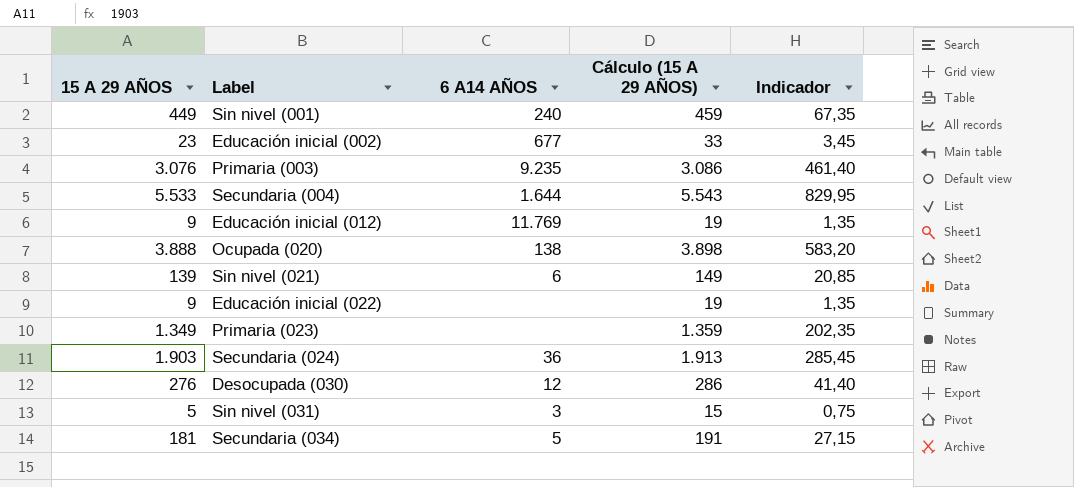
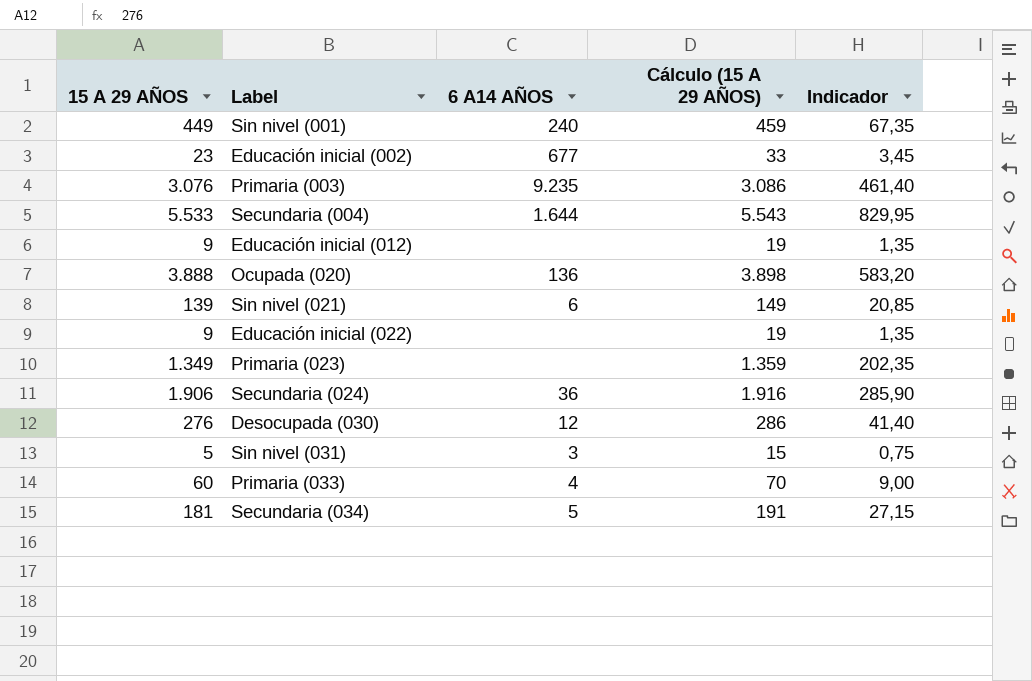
Educación inicial (012) | 6 A14 AÑOS: 11.769 -> none
Ocupada (020) | 6 A14 AÑOS: 138 -> 136
Secundaria (024) | 15 A 29 AÑOS: 1.903 -> 1.906
Secundaria (024) | Cálculo (15 A 29 AÑOS): 1.913 -> 1.916
Secundaria (024) | Indicador: 285,45 -> 285,90
row Primaria (033): none -> 60 | 4 | 70 | 9,00

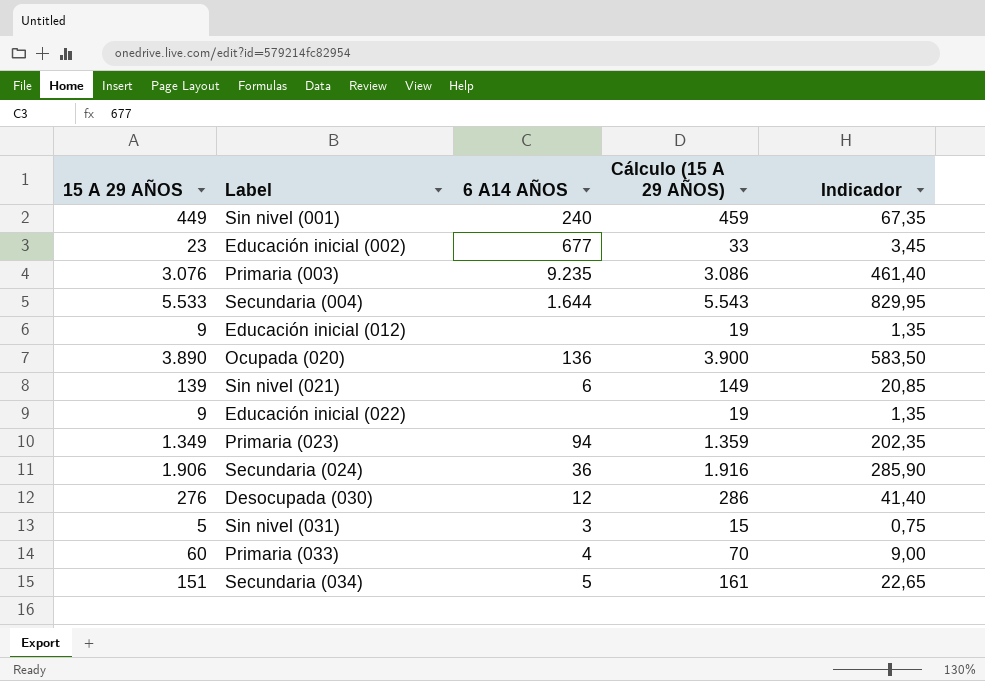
Ocupada (020) | 15 A 29 AÑOS: 3.888 -> 3.890
Ocupada (020) | Cálculo (15 A 29 AÑOS): 3.898 -> 3.900
Ocupada (020) | Indicador: 583,20 -> 583,50
Primaria (023) | 6 A14 AÑOS: none -> 94
Secundaria (034) | 15 A 29 AÑOS: 181 -> 151
Secundaria (034) | Cálculo (15 A 29 AÑOS): 191 -> 161
Secundaria (034) | Indicador: 27,15 -> 22,65

